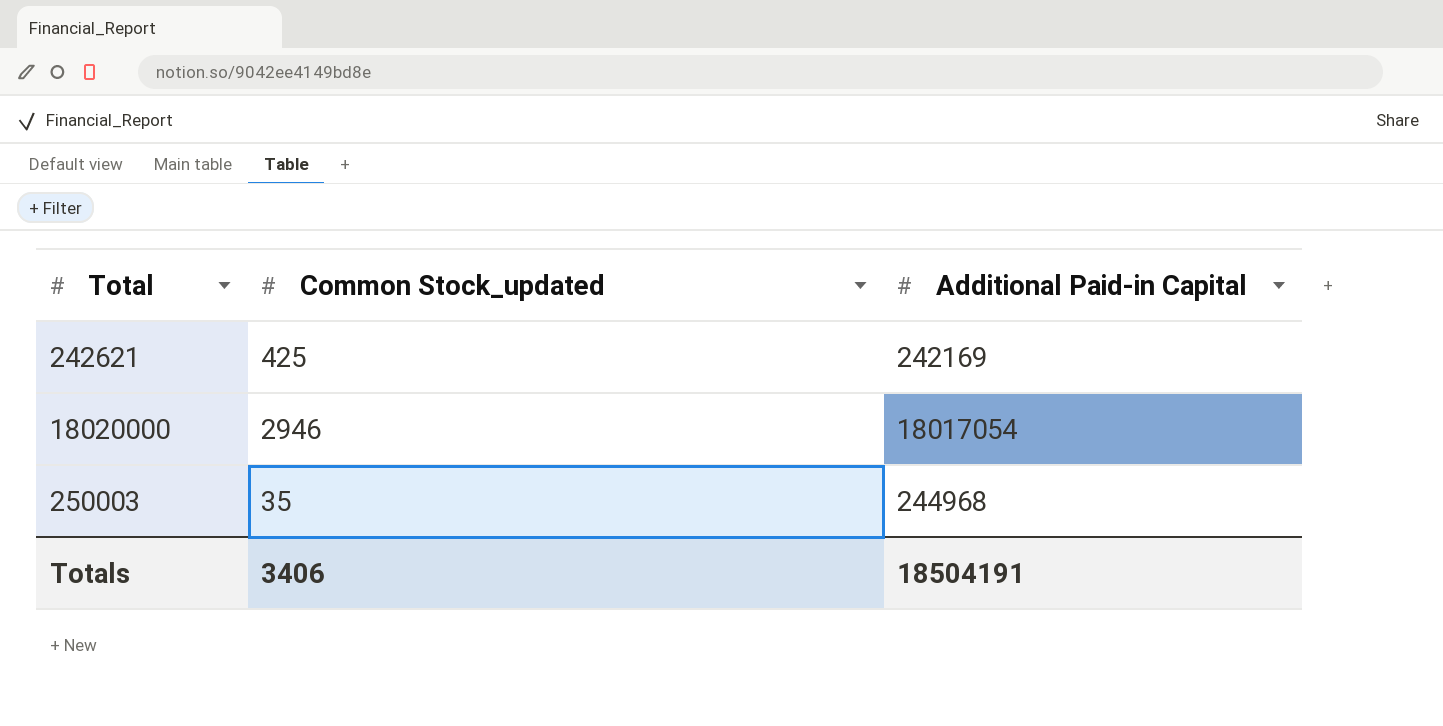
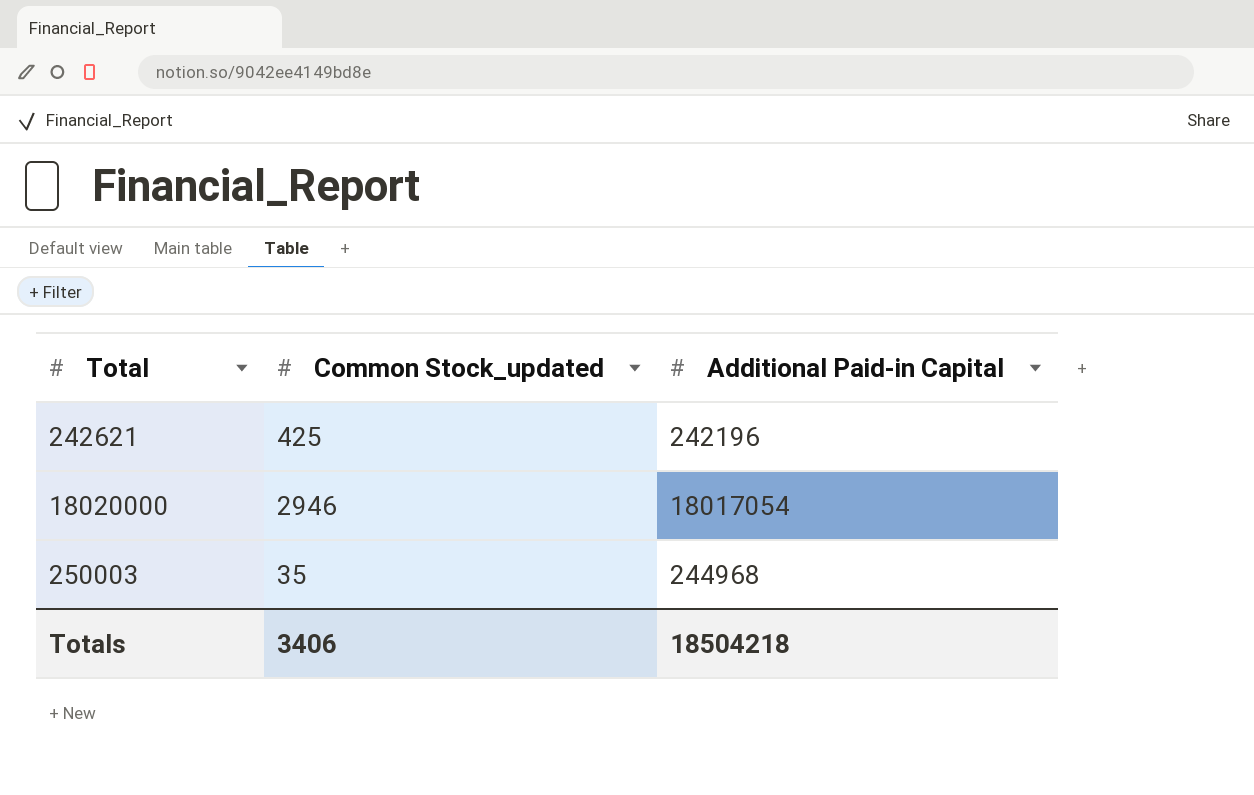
242621 | Additional Paid-in Capital: 242169 -> 242196
Totals | Additional Paid-in Capital: 18504191 -> 18504218

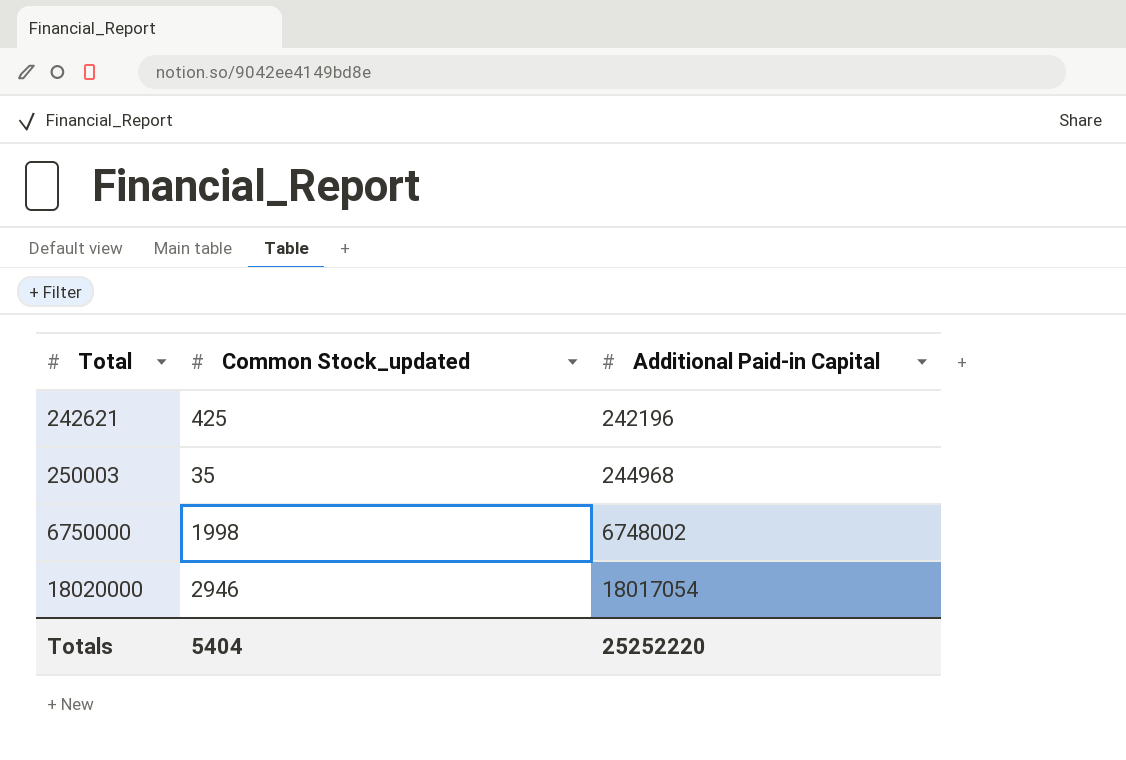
row order: none -> Total ascending
row 6750000: none -> 1998 | 6748002
Totals | Common Stock_updated: 3406 -> 5404
Totals | Additional Paid-in Capital: 18504218 -> 25252220

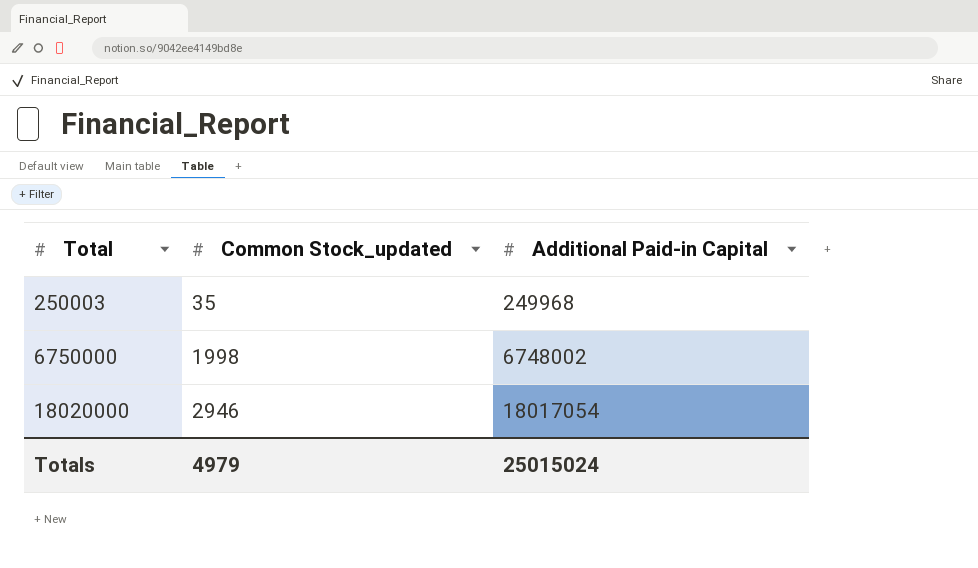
row 242621: 425 | 242196 -> none
250003 | Additional Paid-in Capital: 244968 -> 249968
Totals | Common Stock_updated: 5404 -> 4979
Totals | Additional Paid-in Capital: 25252220 -> 25015024

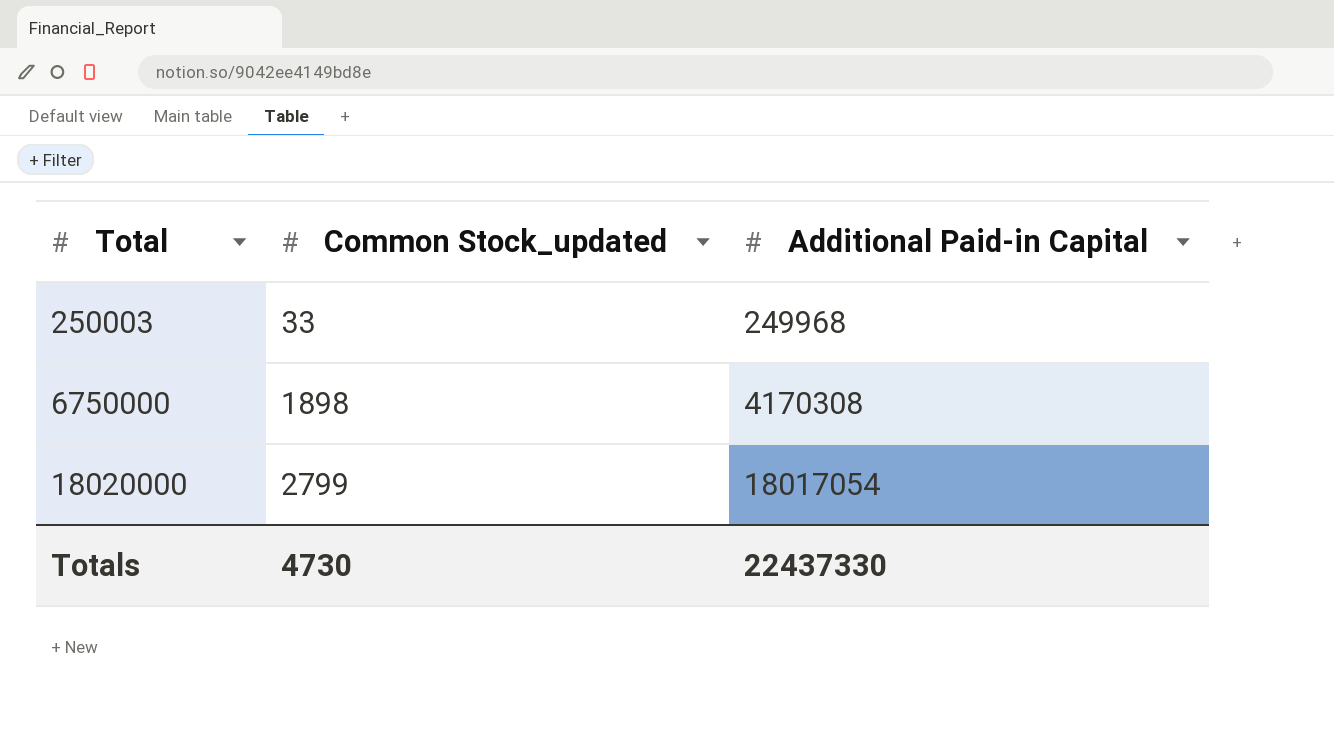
250003 | Common Stock_updated: 35 -> 33
6750000 | Common Stock_updated: 1998 -> 1898
6750000 | Additional Paid-in Capital: 6748002 -> 4170308
18020000 | Common Stock_updated: 2946 -> 2799
Totals | Common Stock_updated: 4979 -> 4730
Totals | Additional Paid-in Capital: 25015024 -> 22437330

